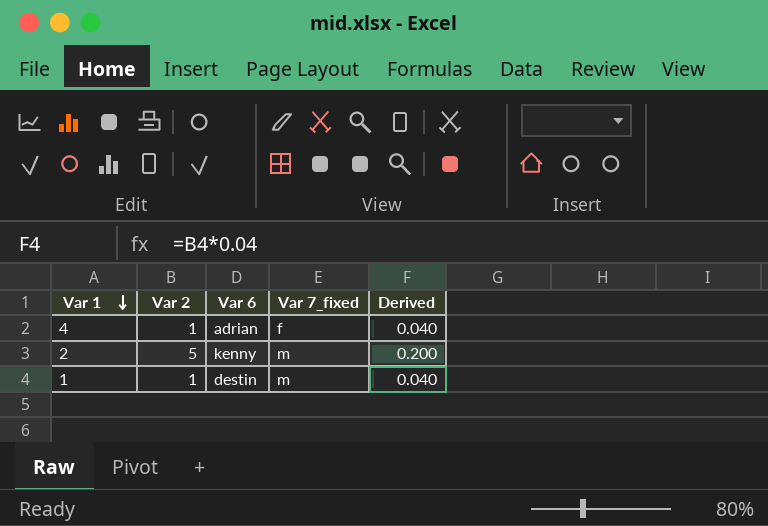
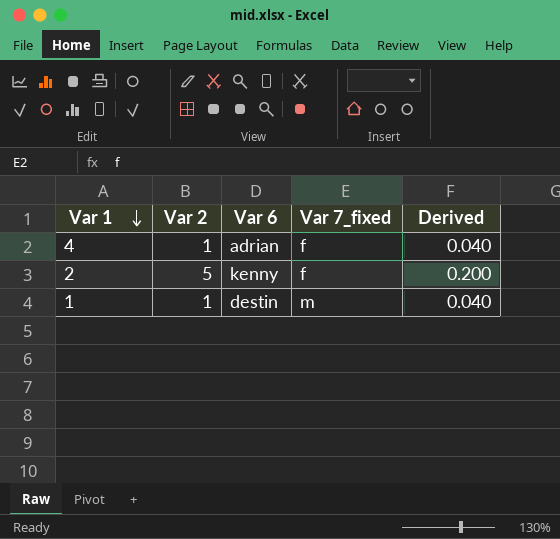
2 | Var 7_fixed: m -> f

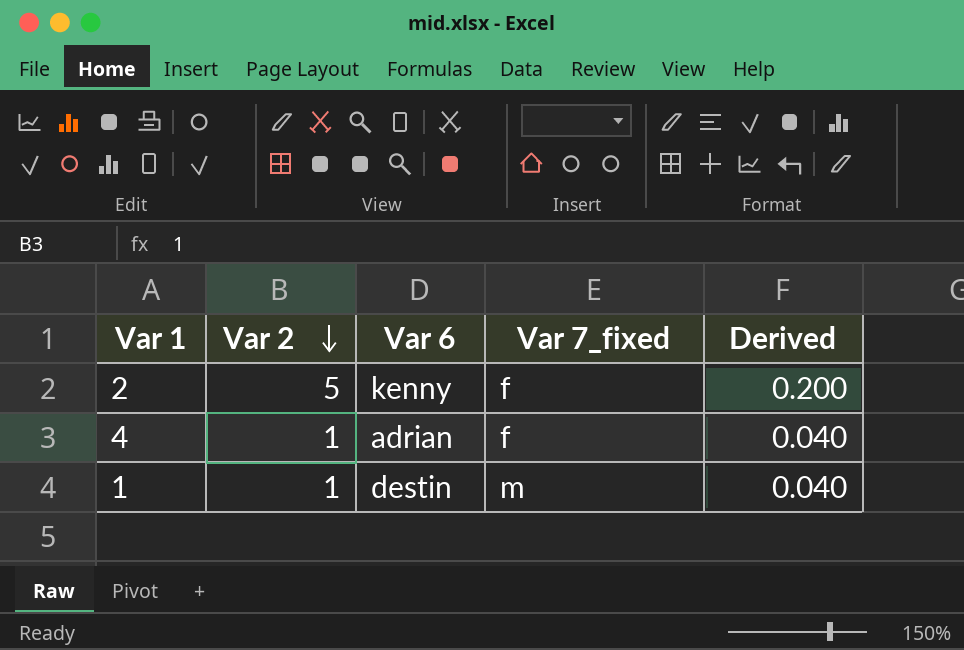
row order: Var 1 descending -> Var 2 descending

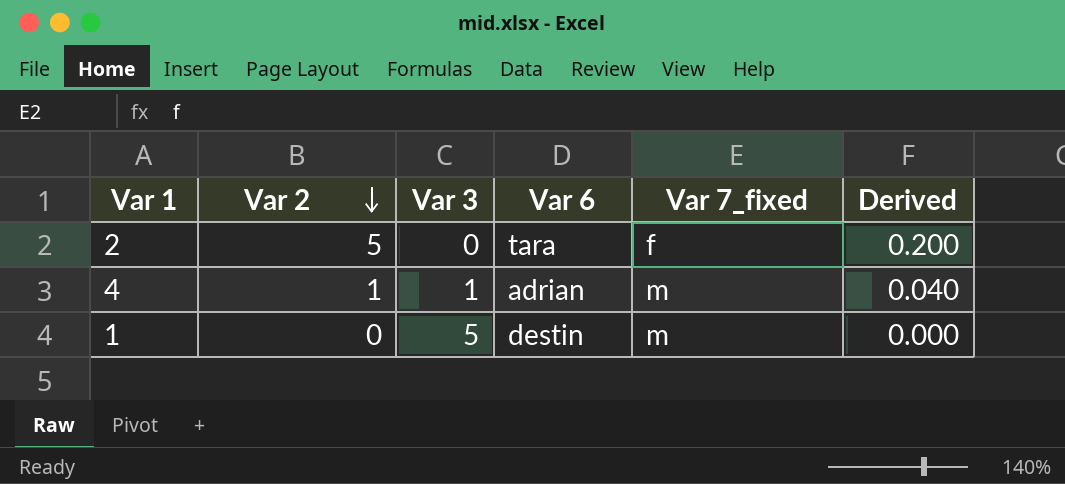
column Var 3 | position: none -> 3
2 | Var 6: kenny -> tara
4 | Var 7_fixed: f -> m
1 | Var 2: 1 -> 0
1 | Derived: 0.040 -> 0.000

